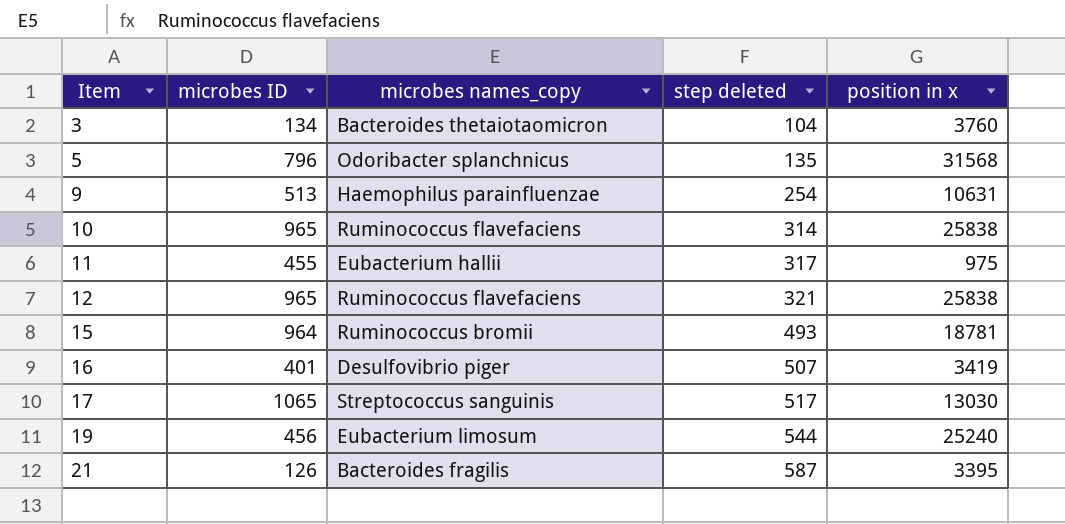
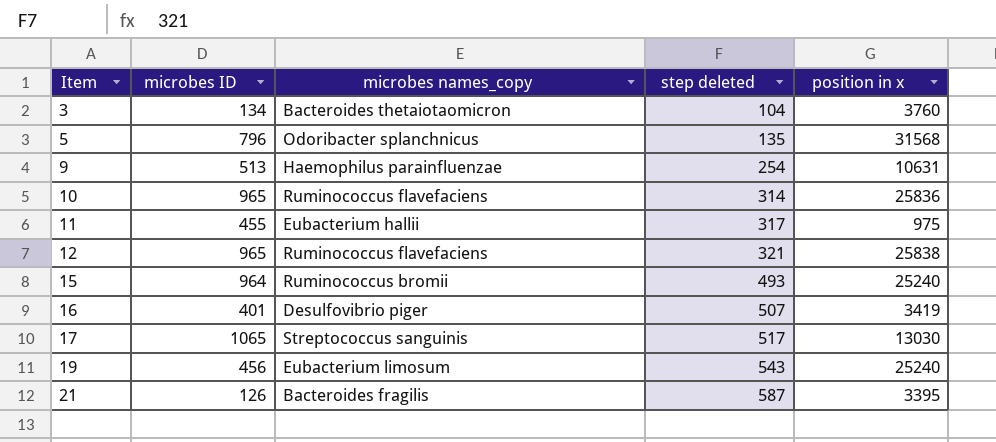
10 | position in x: 25838 -> 25836
15 | position in x: 18781 -> 25240
19 | step deleted: 544 -> 543

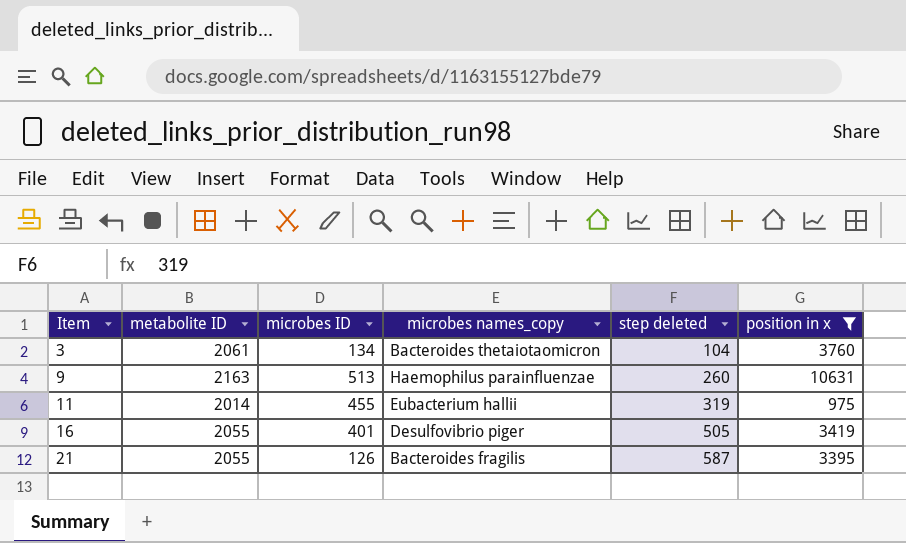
filter: none -> position in x <= 10631
column metabolite ID | position: none -> 2
9 | step deleted: 254 -> 260
11 | step deleted: 317 -> 319
16 | step deleted: 507 -> 505

